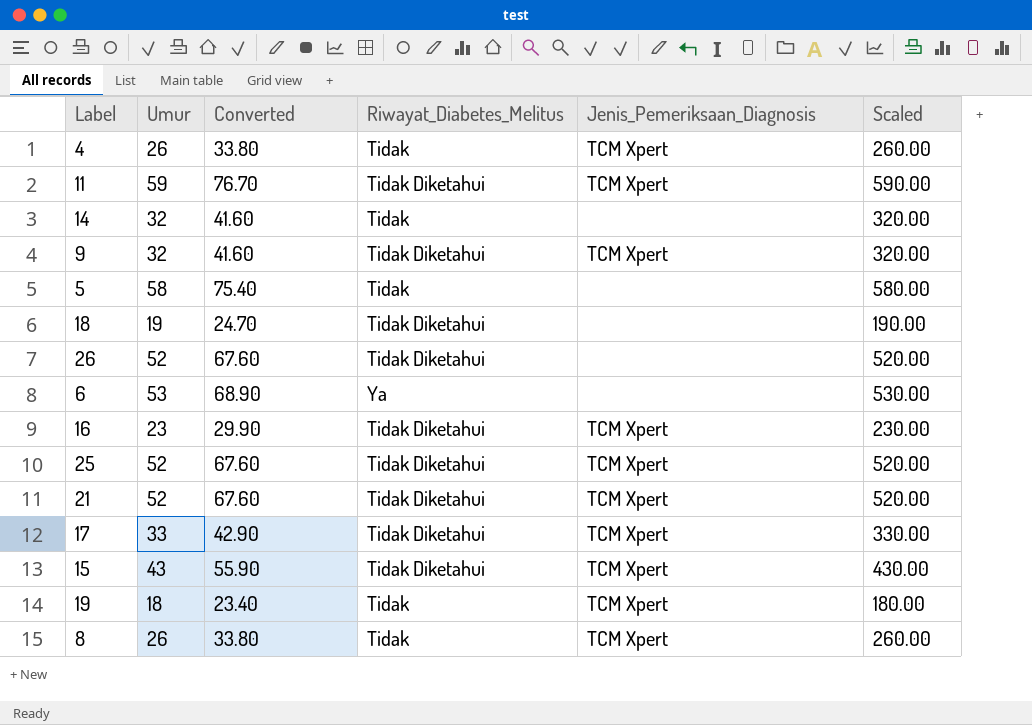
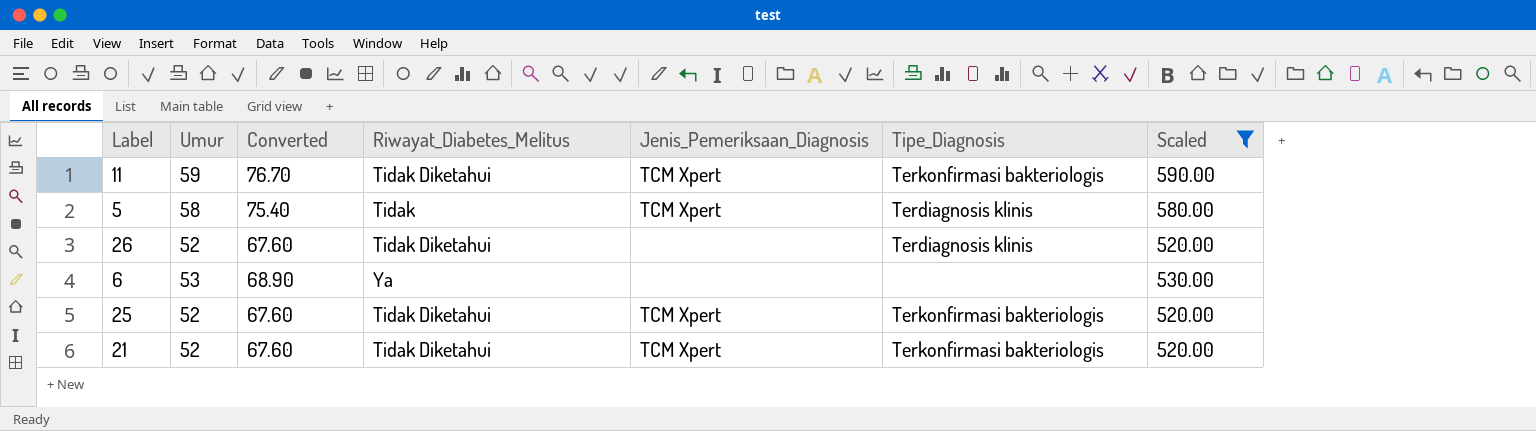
filter: none -> Scaled >= 520.00
column Tipe_Diagnosis | position: none -> 6
5 | Jenis_Pemeriksaan_Diagnosis: none -> TCM Xpert

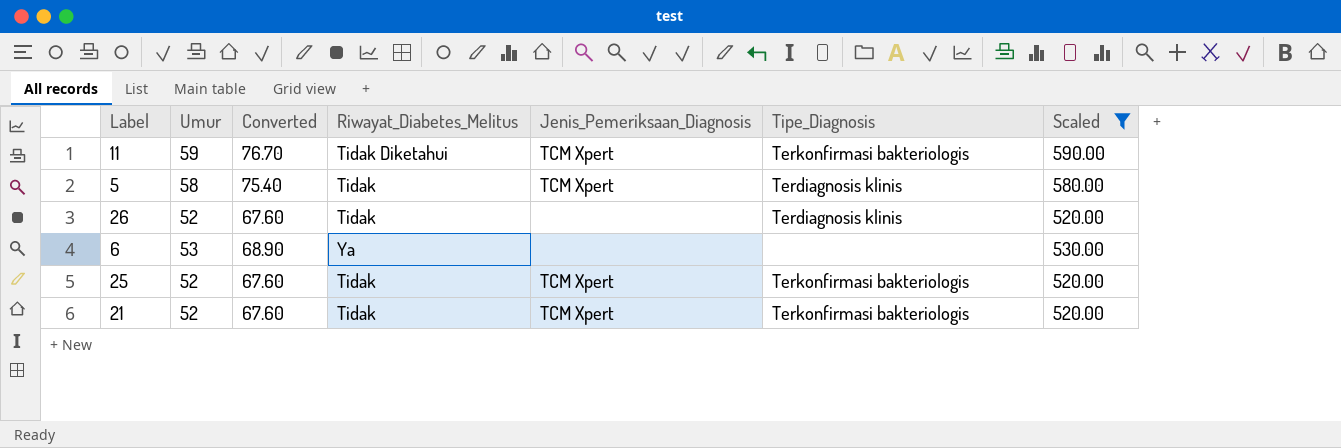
26 | Riwayat_Diabetes_Melitus: Tidak Diketahui -> Tidak
25 | Riwayat_Diabetes_Melitus: Tidak Diketahui -> Tidak
21 | Riwayat_Diabetes_Melitus: Tidak Diketahui -> Tidak

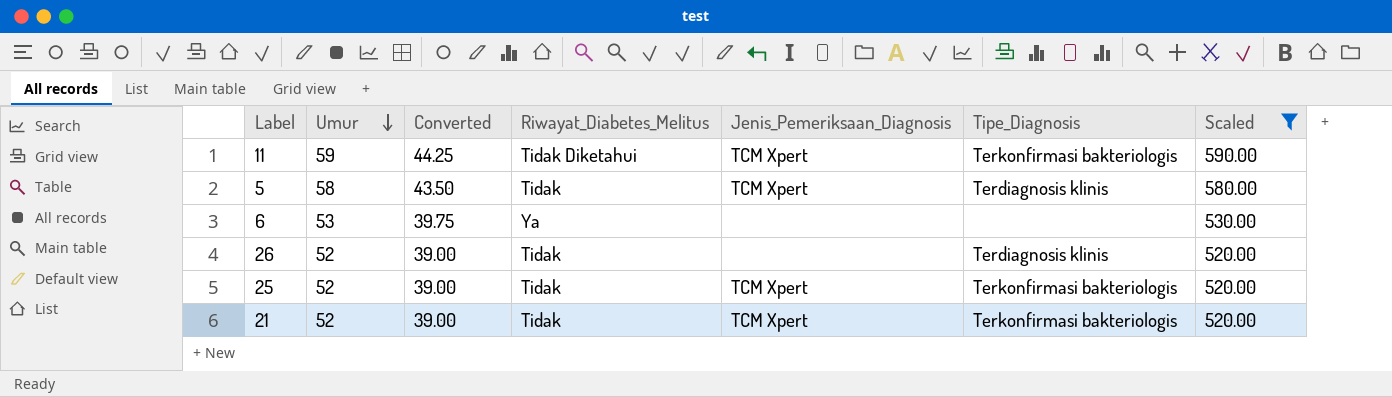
row order: none -> Umur descending
column Converted | formula: [Umur] * 1.3 -> [Umur] * 0.75

